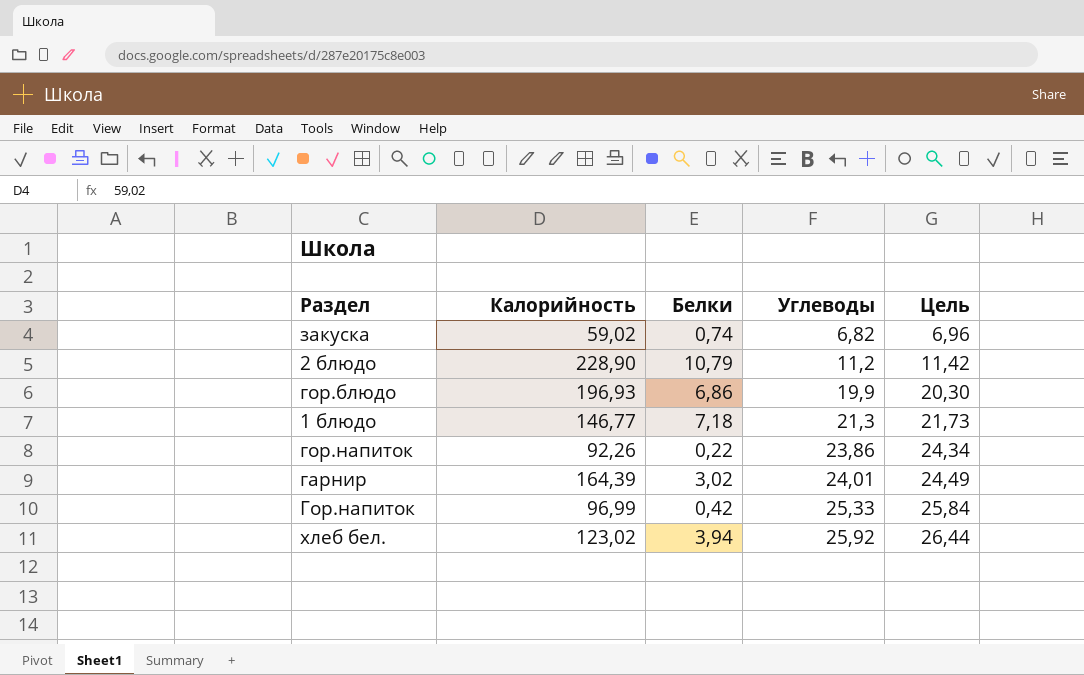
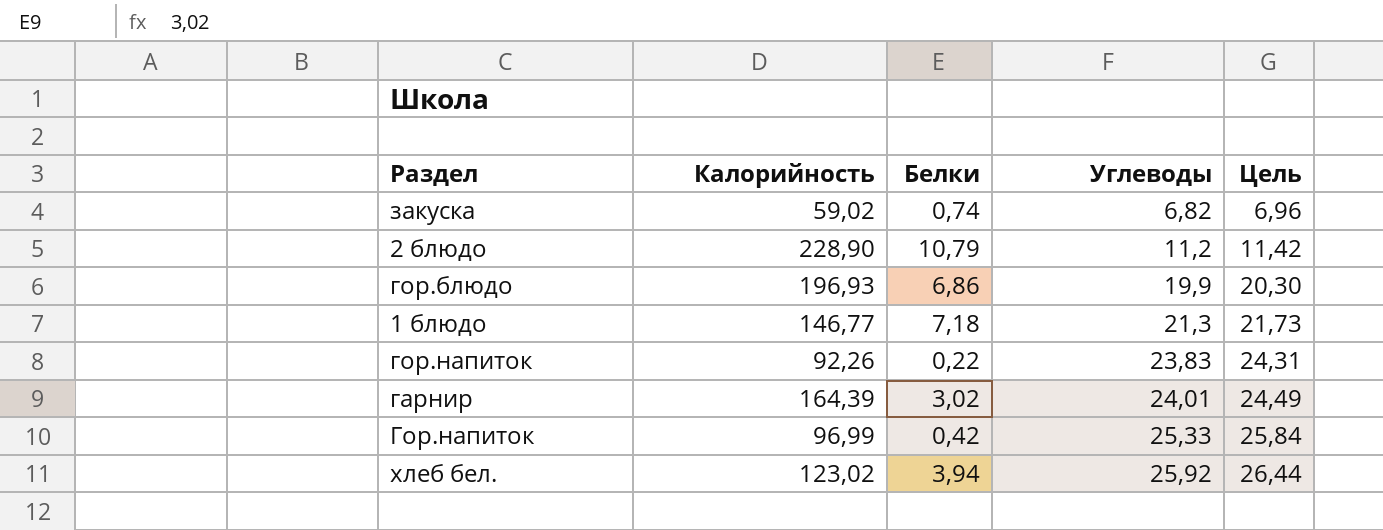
гор.напиток | Углеводы: 23,86 -> 23,83
гор.напиток | Цель: 24,34 -> 24,31

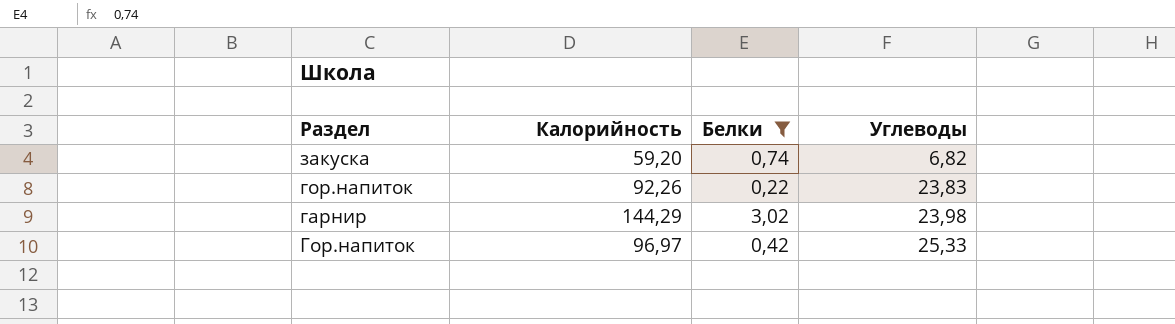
filter: none -> Белки <= 3,02
column Цель | formula: [Углеводы] * 1,02 -> none
закуска | Калорийность: 59,02 -> 59,20
гарнир | Калорийность: 164,39 -> 144,29
гарнир | Углеводы: 24,01 -> 23,98
Гор.напиток | Калорийность: 96,99 -> 96,97

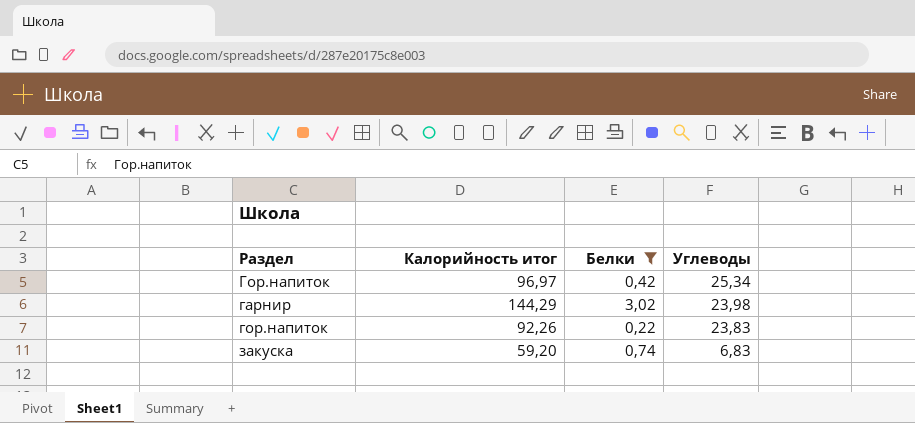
row order: Углеводы ascending -> Углеводы descending
column name: Калорийность -> Калорийность итог
Гор.напиток | Углеводы: 25,33 -> 25,34
закуска | Углеводы: 6,82 -> 6,83

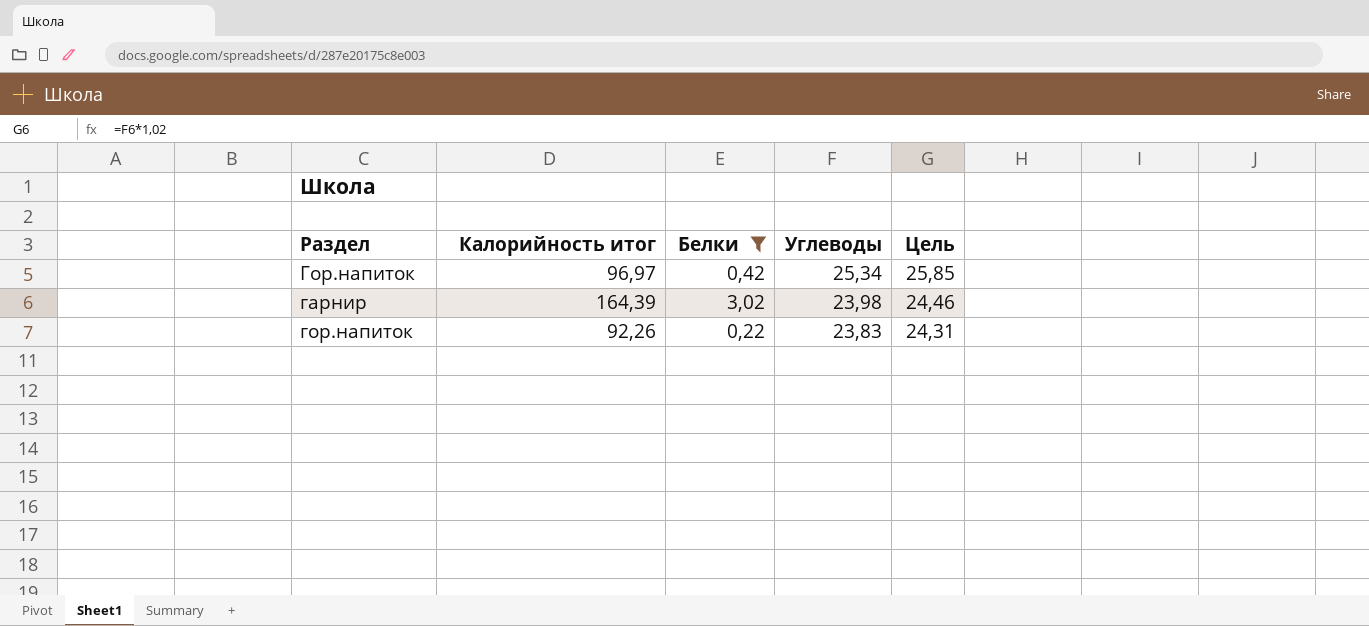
column Цель | formula: none -> [Углеводы] * 1,02
row закуска: 59,20 | 0,74 | 6,83 -> none
гарнир | Калорийность итог: 144,29 -> 164,39

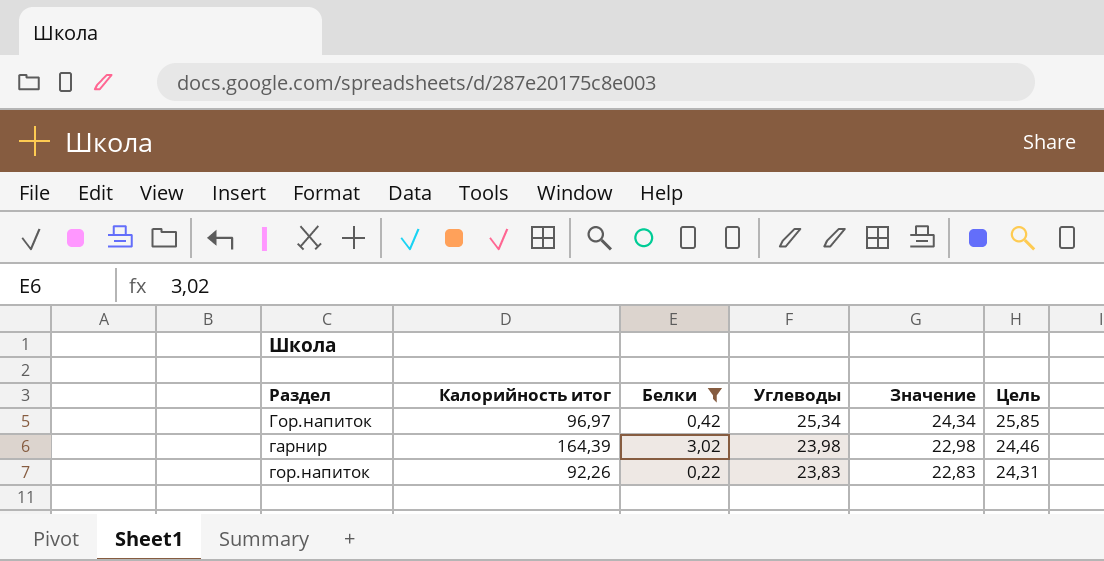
column Значение | formula: none -> [Углеводы] - 1

